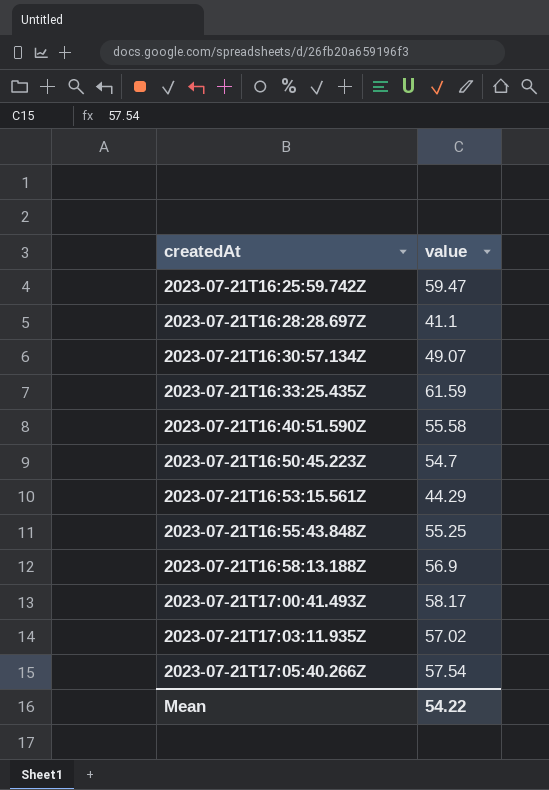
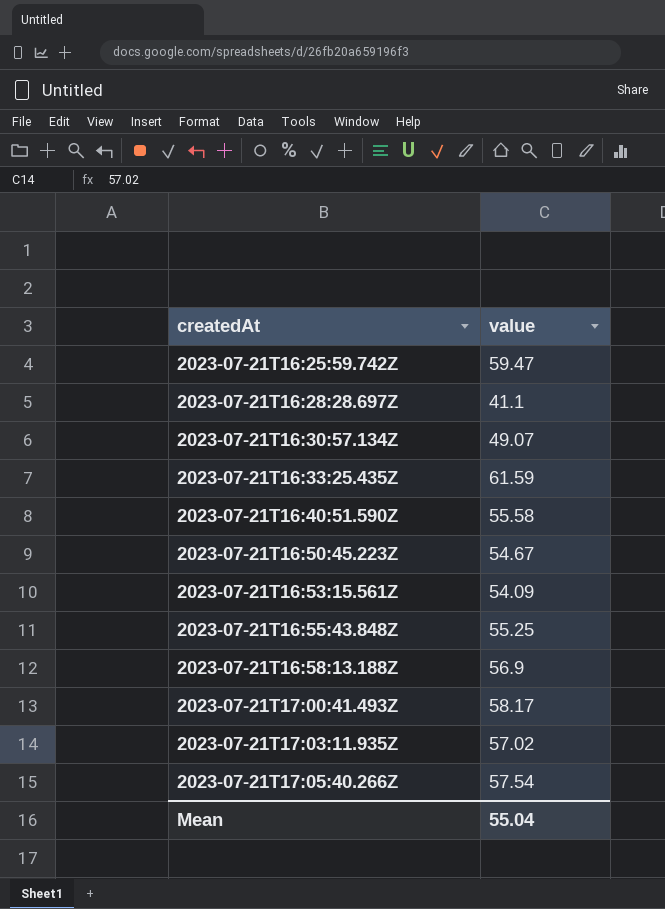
2023-07-21T16:50:45.223Z | value: 54.7 -> 54.67
2023-07-21T16:53:15.561Z | value: 44.29 -> 54.09
Mean | value: 54.22 -> 55.04

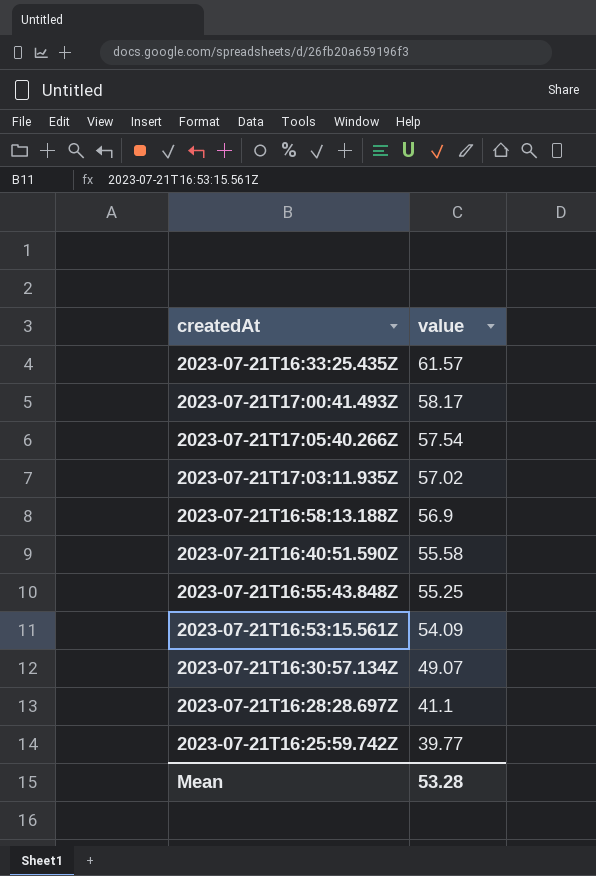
row order: createdAt ascending -> value descending
row 2023-07-21T16:50:45.223Z: 54.67 -> none
2023-07-21T16:33:25.435Z | value: 61.59 -> 61.57
2023-07-21T16:25:59.742Z | value: 59.47 -> 39.77
Mean | value: 55.04 -> 53.28

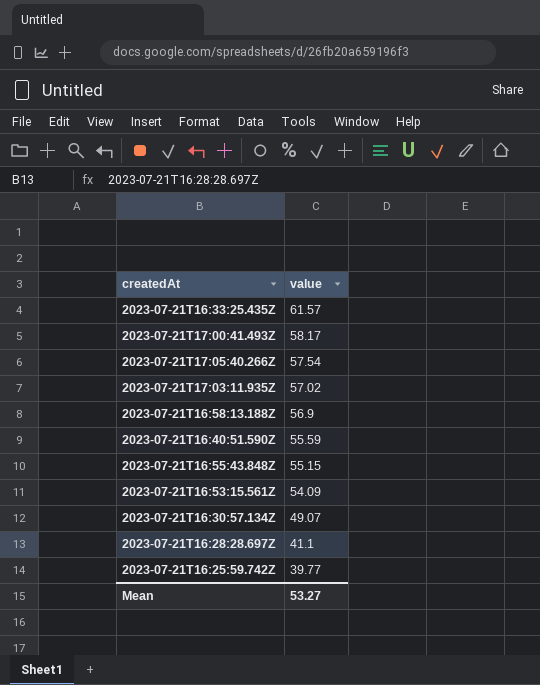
2023-07-21T16:40:51.590Z | value: 55.58 -> 55.59
2023-07-21T16:55:43.848Z | value: 55.25 -> 55.15
Mean | value: 53.28 -> 53.27

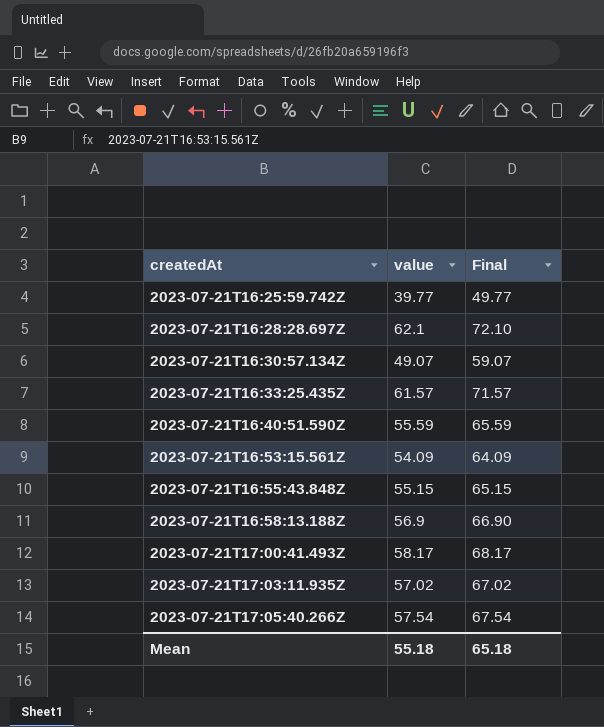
row order: value descending -> createdAt ascending
column Final | formula: none -> [value] + 10
2023-07-21T16:28:28.697Z | value: 41.1 -> 62.1
Mean | value: 53.27 -> 55.18

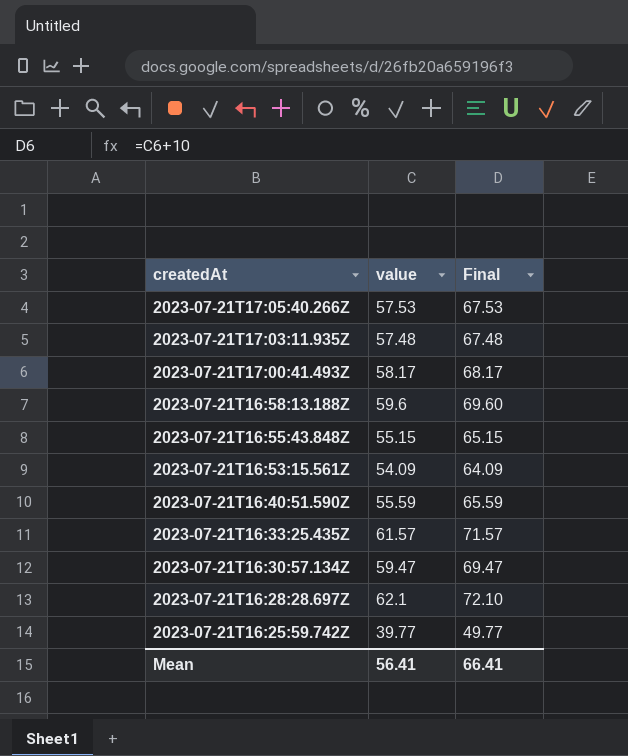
row order: createdAt ascending -> createdAt descending
2023-07-21T17:05:40.266Z | value: 57.54 -> 57.53
2023-07-21T17:05:40.266Z | Final: 67.54 -> 67.53
2023-07-21T17:03:11.935Z | value: 57.02 -> 57.48
2023-07-21T17:03:11.935Z | Final: 67.02 -> 67.48
2023-07-21T16:58:13.188Z | value: 56.9 -> 59.6
2023-07-21T16:58:13.188Z | Final: 66.90 -> 69.60
2023-07-21T16:30:57.134Z | value: 49.07 -> 59.47
2023-07-21T16:30:57.134Z | Final: 59.07 -> 69.47
Mean | value: 55.18 -> 56.41
Mean | Final: 65.18 -> 66.41

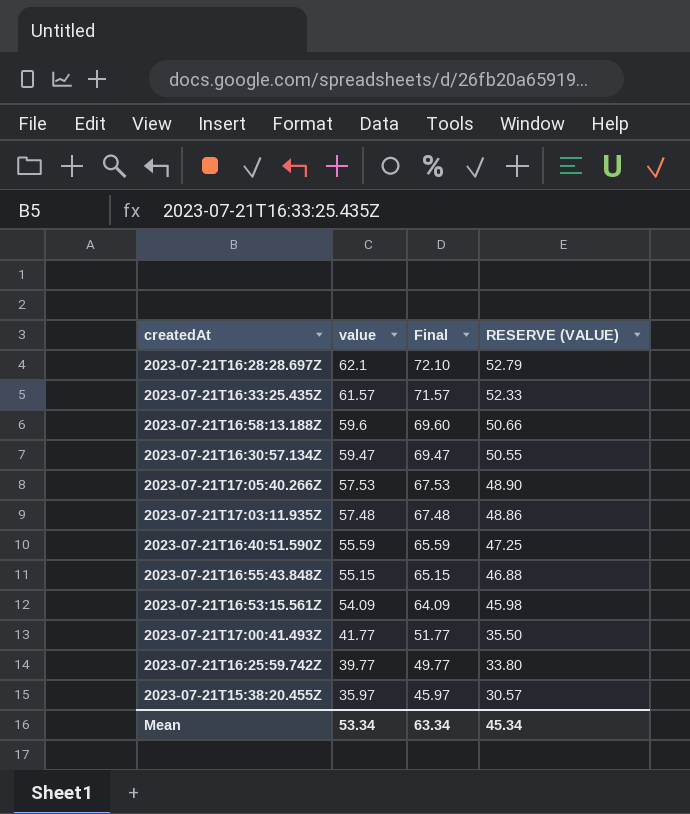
row order: createdAt descending -> value descending
column RESERVE (VALUE) | formula: none -> [value] * 0.85
2023-07-21T17:00:41.493Z | value: 58.17 -> 41.77
2023-07-21T17:00:41.493Z | Final: 68.17 -> 51.77
row 2023-07-21T15:38:20.455Z: none -> 35.97 | 45.97 | 30.57
Mean | value: 56.41 -> 53.34
Mean | Final: 66.41 -> 63.34

